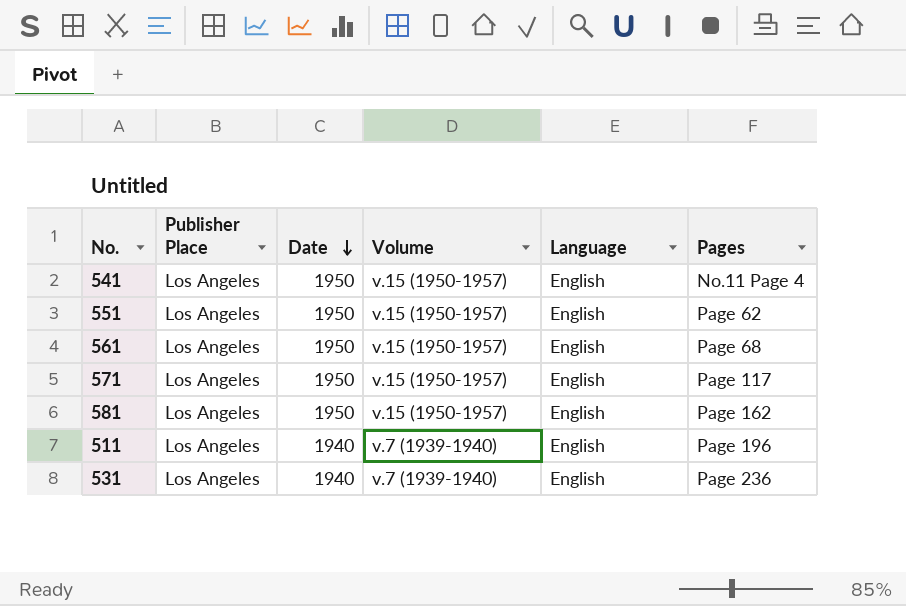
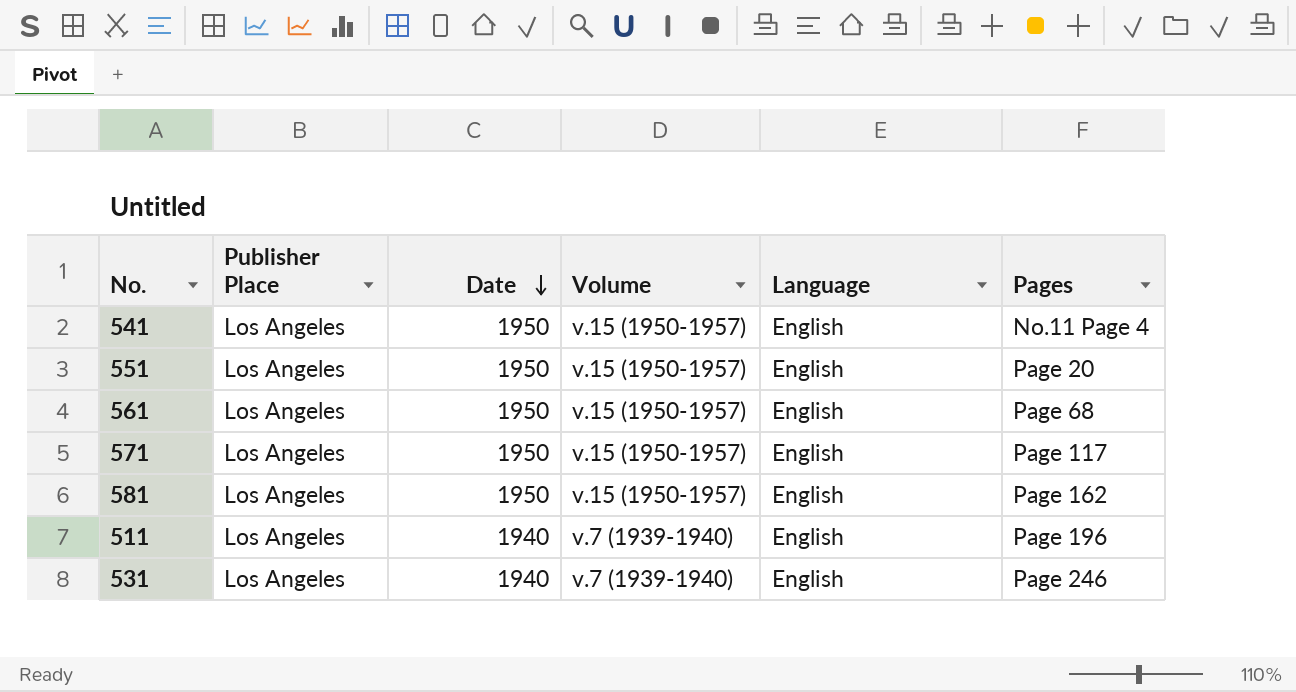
551 | Pages: Page 62 -> Page 20
531 | Pages: Page 236 -> Page 246

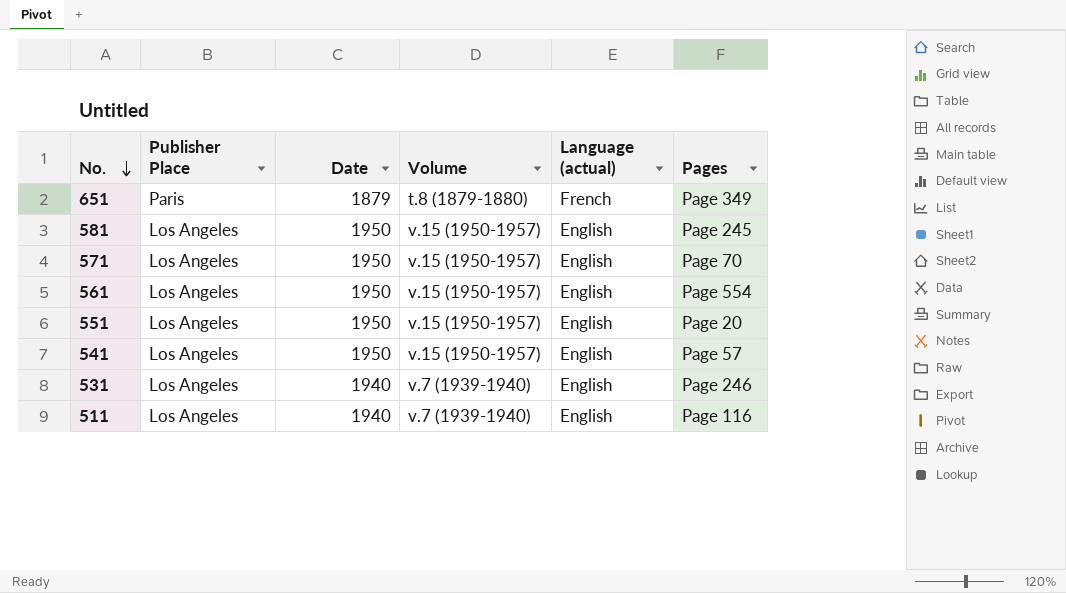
row order: Date descending -> No. descending
column name: Language -> Language (actual)
row 651: none -> Paris | 1879 | t.8 (1879-1880) | French | Page 349
581 | Pages: Page 162 -> Page 245
571 | Pages: Page 117 -> Page 70
561 | Pages: Page 68 -> Page 554
541 | Pages: No.11 Page 4 -> Page 57
511 | Pages: Page 196 -> Page 116

